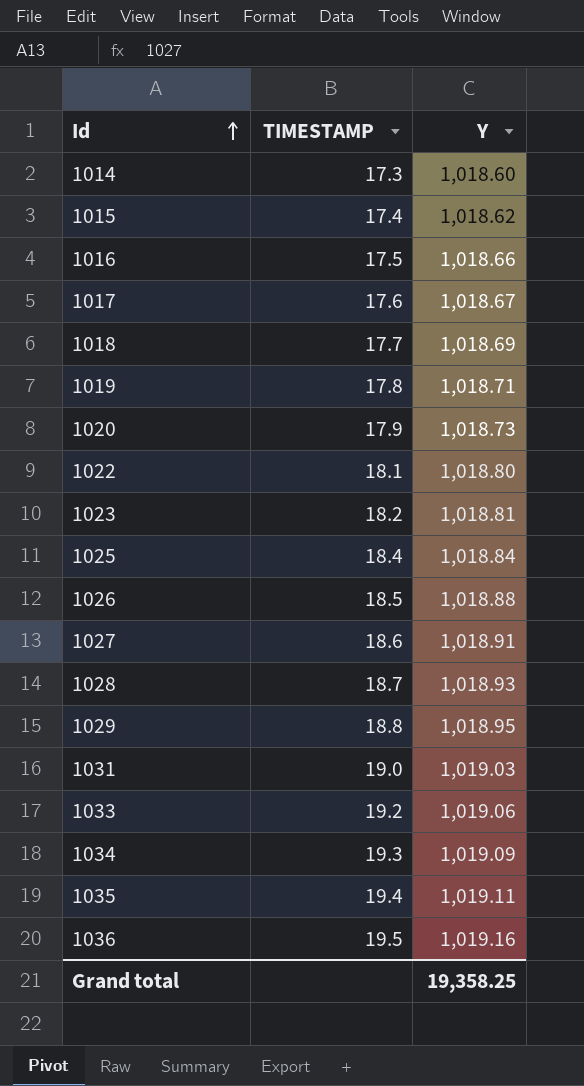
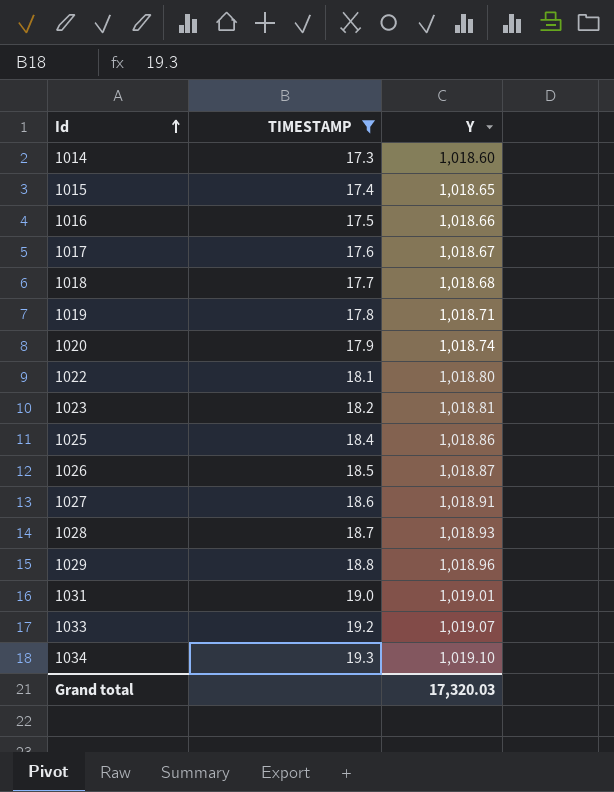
filter: none -> TIMESTAMP <= 19.3
1015 | Y: 1,018.62 -> 1,018.65
1018 | Y: 1,018.69 -> 1,018.68
1020 | Y: 1,018.73 -> 1,018.74
1025 | Y: 1,018.84 -> 1,018.86
1026 | Y: 1,018.88 -> 1,018.87
1029 | Y: 1,018.95 -> 1,018.96
1031 | Y: 1,019.03 -> 1,019.01
1033 | Y: 1,019.06 -> 1,019.07
1034 | Y: 1,019.09 -> 1,019.10
Grand total | Y: 19,358.25 -> 17,320.03

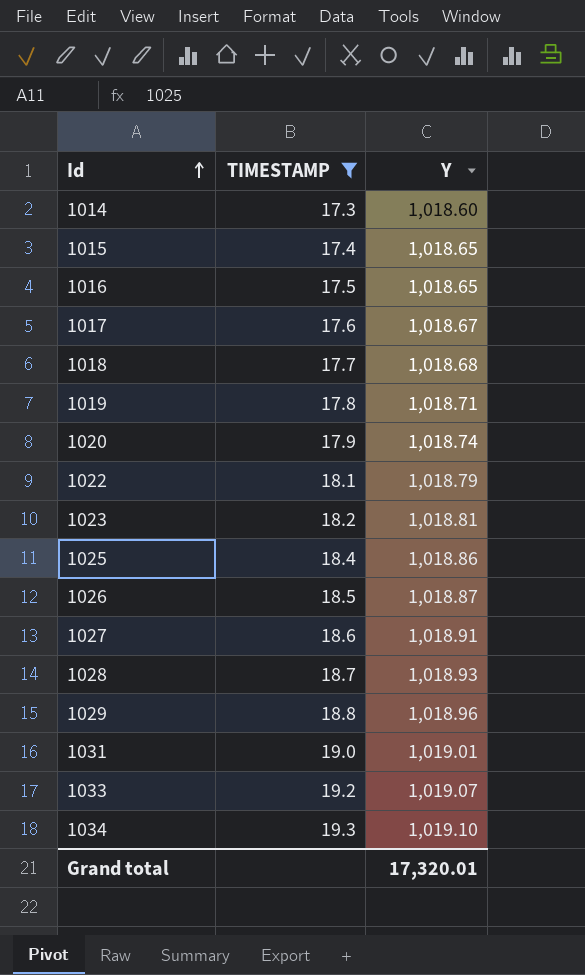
1016 | Y: 1,018.66 -> 1,018.65
1022 | Y: 1,018.80 -> 1,018.79
Grand total | Y: 17,320.03 -> 17,320.01

